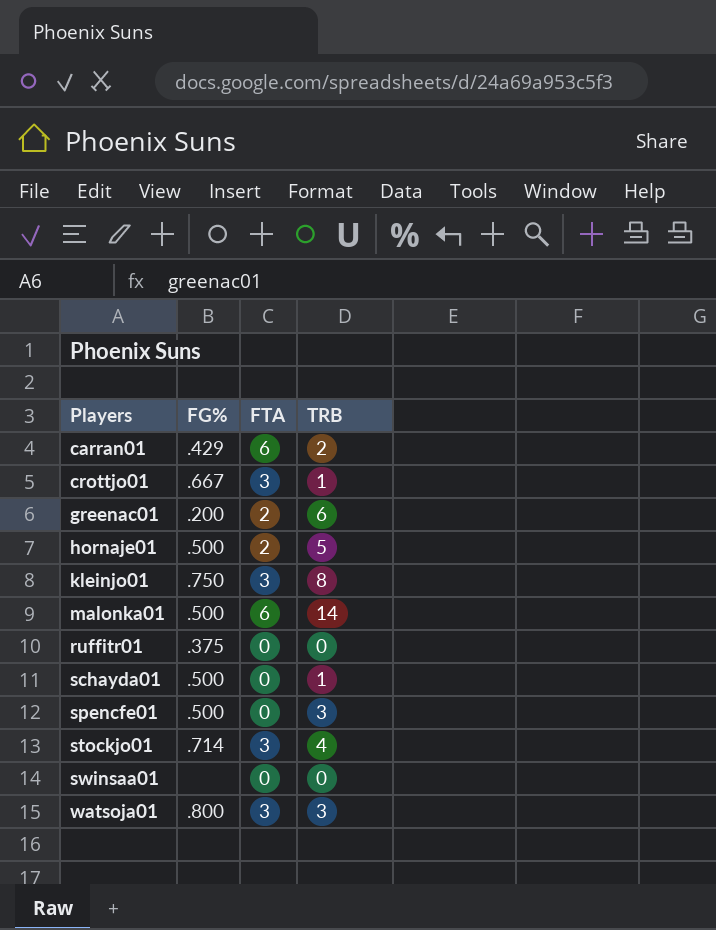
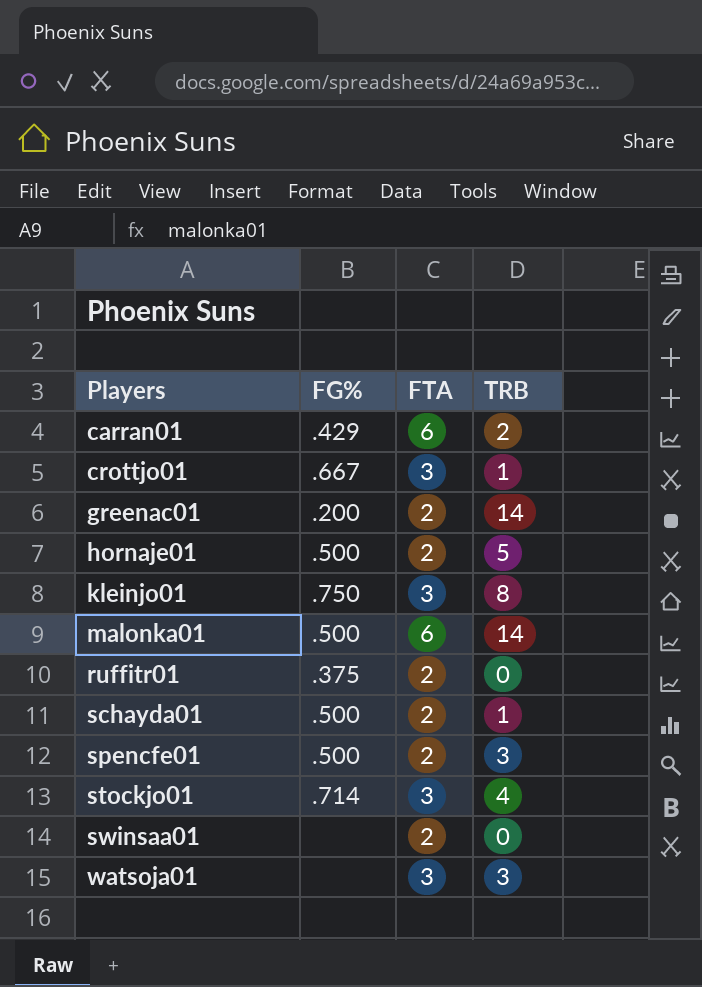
greenac01 | TRB: 6 -> 14
ruffitr01 | FTA: 0 -> 2
schayda01 | FTA: 0 -> 2
spencfe01 | FTA: 0 -> 2
swinsaa01 | FTA: 0 -> 2
watsoja01 | FG%: .800 -> none

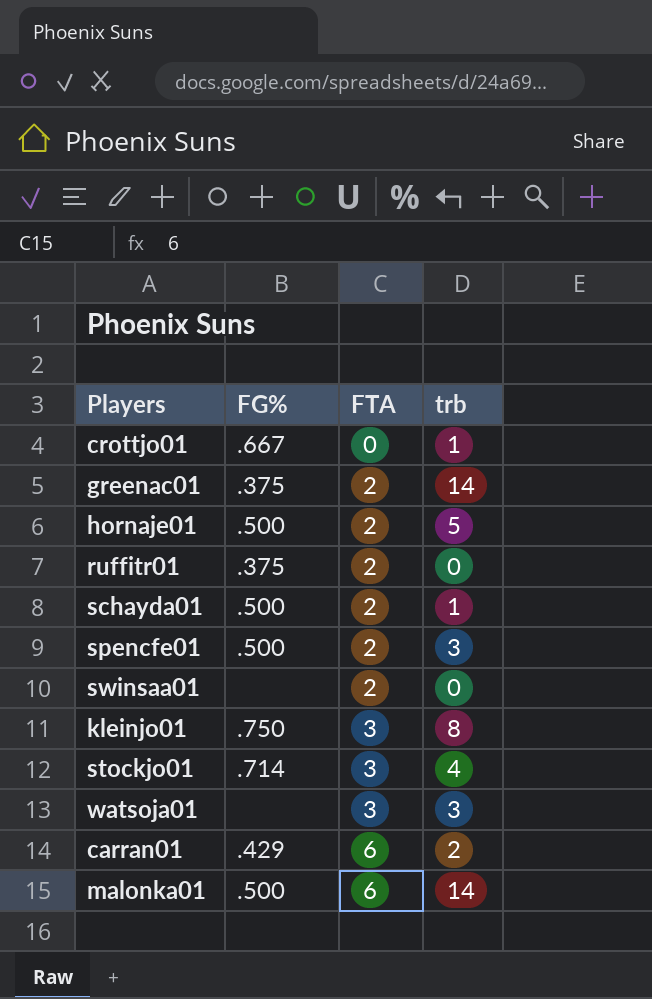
row order: Players ascending -> FTA ascending
column name: TRB -> trb
crottjo01 | FTA: 3 -> 0
greenac01 | FG%: .200 -> .375

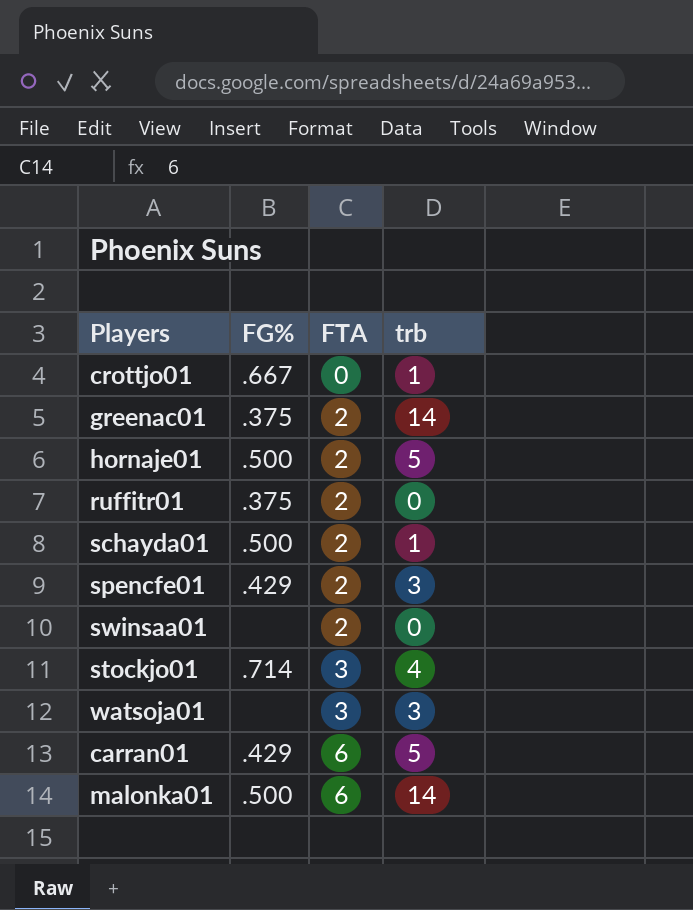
row kleinjo01: .750 | 3 | 8 -> none
spencfe01 | FG%: .500 -> .429
carran01 | trb: 2 -> 5

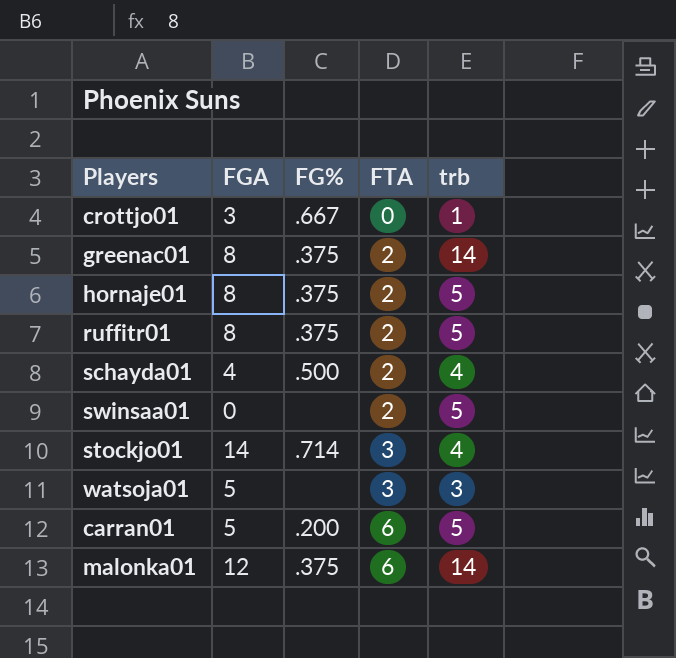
column FGA | position: none -> 2
row spencfe01: .429 | 2 | 3 -> none
hornaje01 | FG%: .500 -> .375
ruffitr01 | trb: 0 -> 5
schayda01 | trb: 1 -> 4
swinsaa01 | trb: 0 -> 5
carran01 | FG%: .429 -> .200
malonka01 | FG%: .500 -> .375

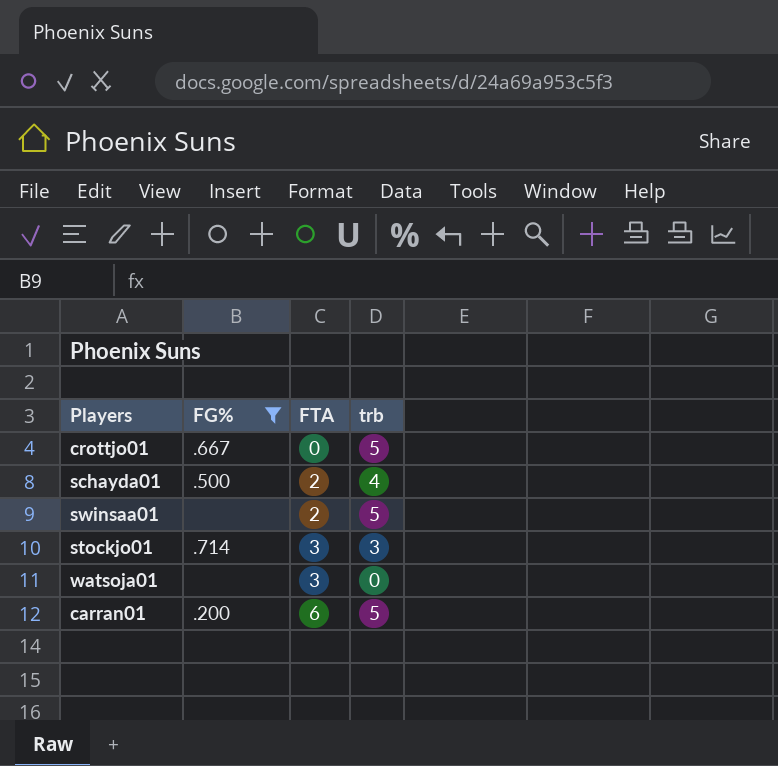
filter: none -> FG% != .375
column FGA | position: 2 -> none
crottjo01 | trb: 1 -> 5
stockjo01 | trb: 4 -> 3
watsoja01 | trb: 3 -> 0

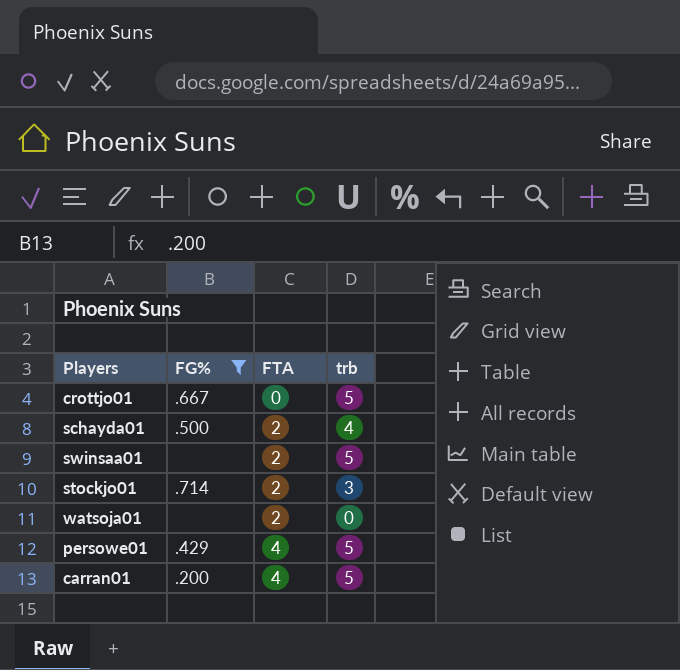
stockjo01 | FTA: 3 -> 2
watsoja01 | FTA: 3 -> 2
row persowe01: none -> .429 | 4 | 5
carran01 | FTA: 6 -> 4

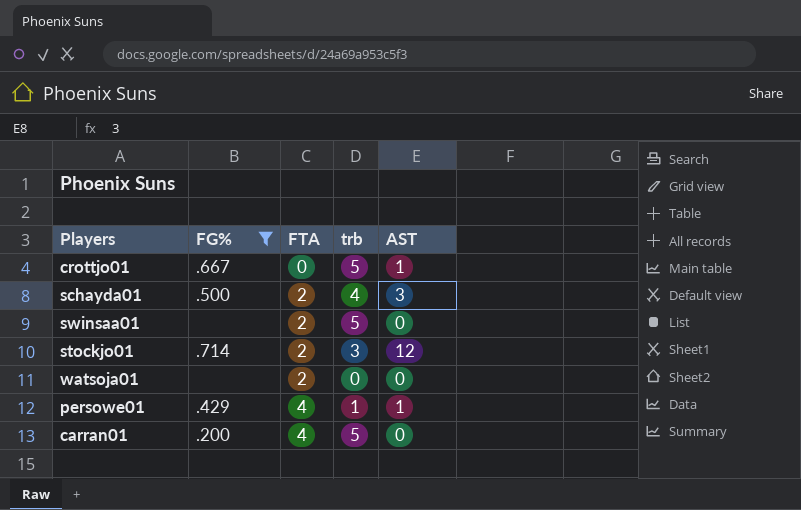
column AST | position: none -> 5
persowe01 | trb: 5 -> 1

